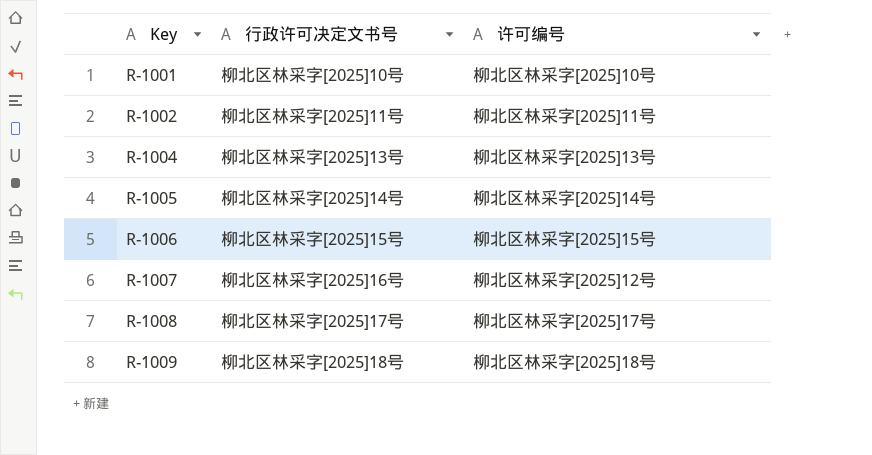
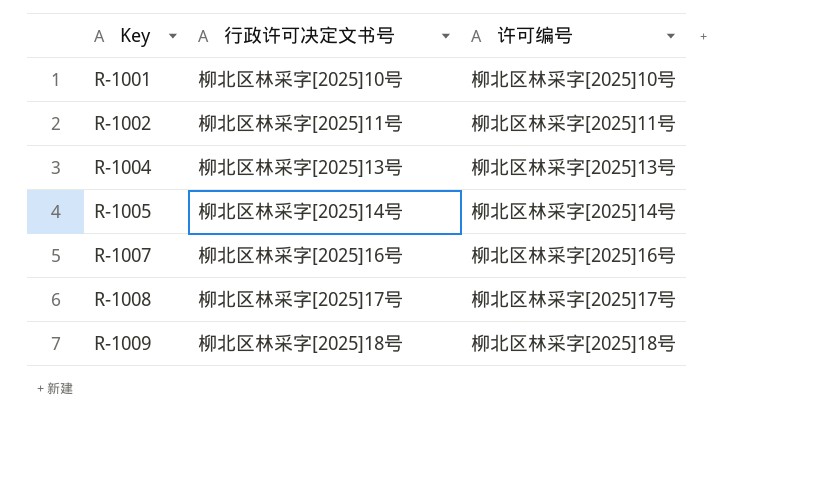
row R-1006: 柳北区林采字[2025]15号 | 柳北区林采字[2025]15号 -> none
R-1007 | 许可编号: 柳北区林采字[2025]12号 -> 柳北区林采字[2025]16号

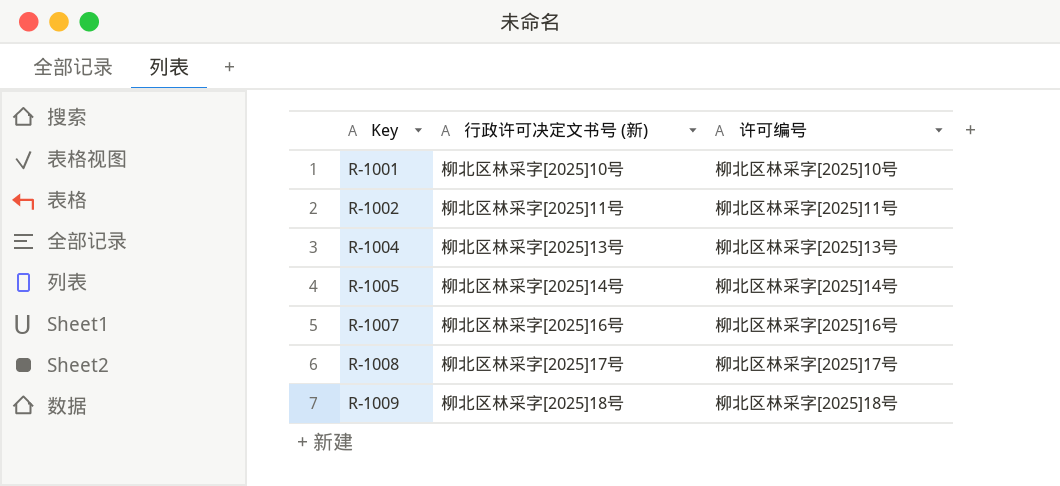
column name: 行政许可决定文书号 -> 行政许可决定文书号 (新)

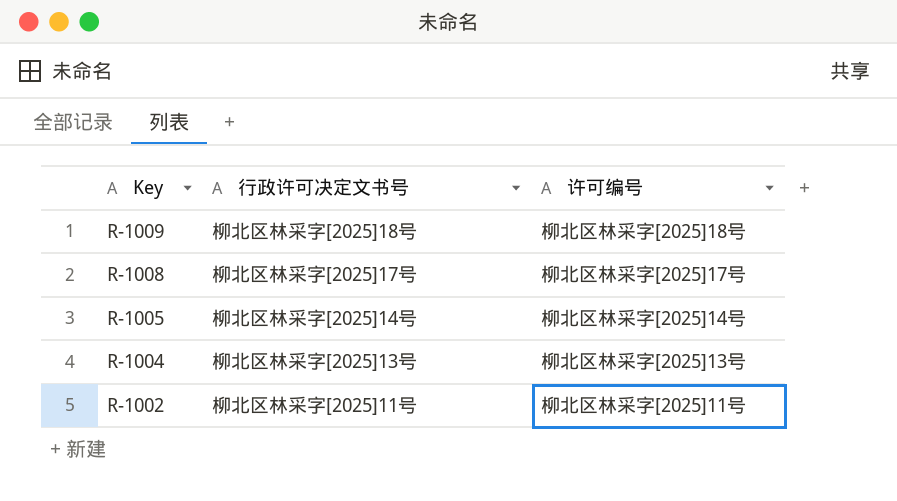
row order: Key ascending -> Key descending
column name: 行政许可决定文书号 (新) -> 行政许可决定文书号
row R-1001: 柳北区林采字[2025]10号 | 柳北区林采字[2025]10号 -> none
row R-1007: 柳北区林采字[2025]16号 | 柳北区林采字[2025]16号 -> none

